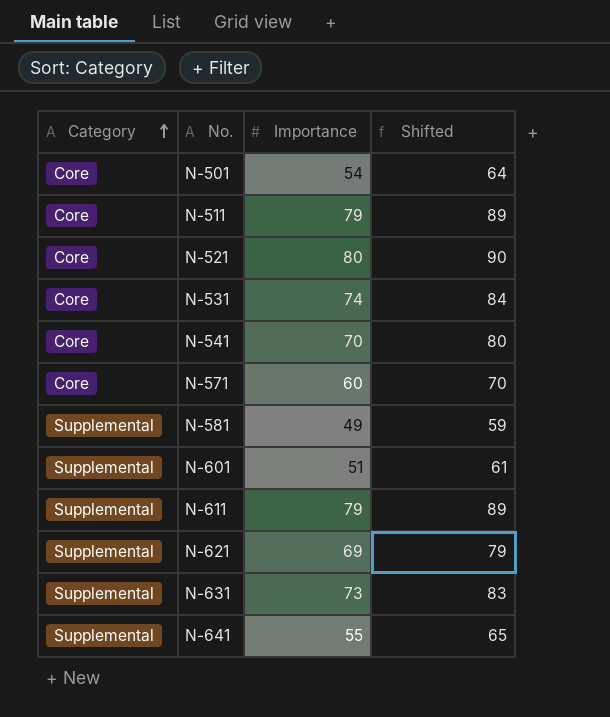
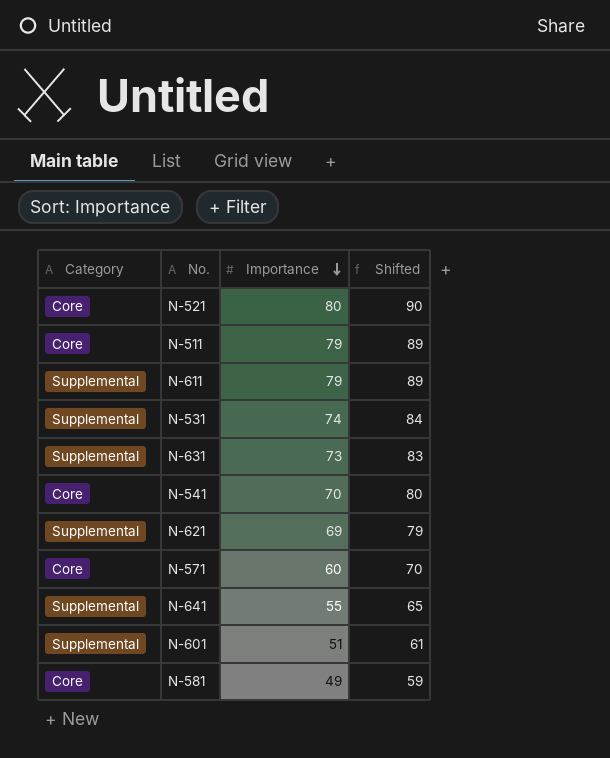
row order: Category ascending -> Importance descending
row N-501: Core | 54 | 64 -> none
N-531 | Category: Core -> Supplemental
N-581 | Category: Supplemental -> Core

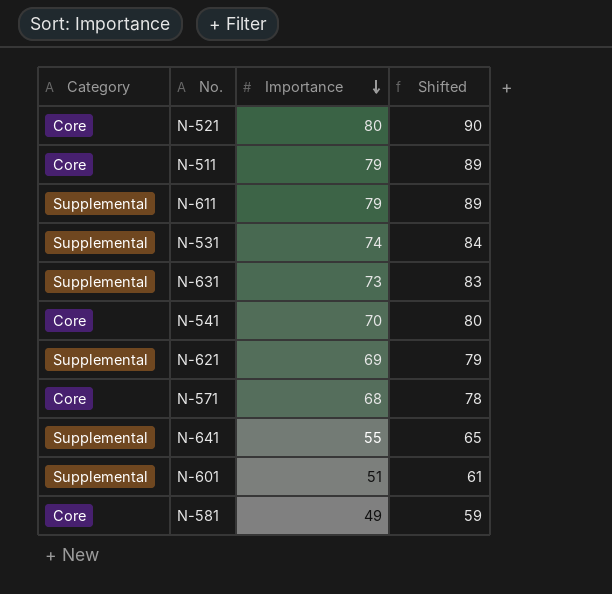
N-571 | Importance: 60 -> 68
N-571 | Shifted: 70 -> 78

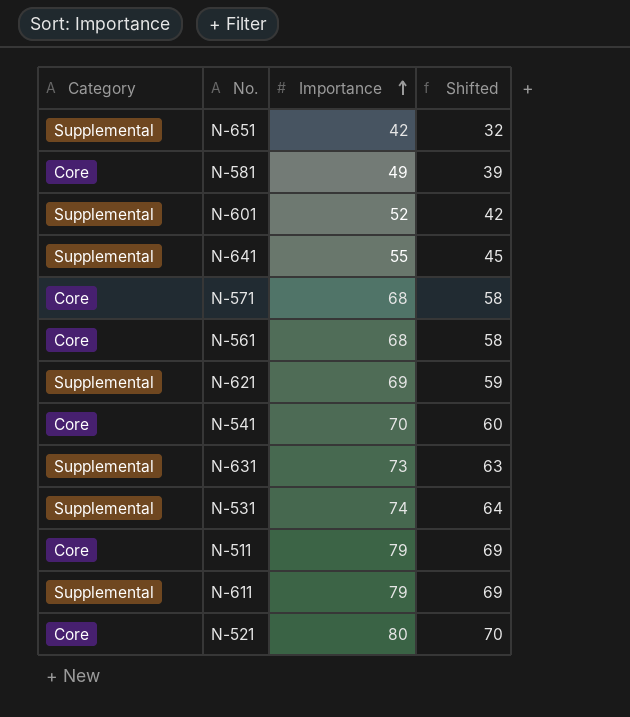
row order: Importance descending -> Importance ascending
column Shifted | formula: [Importance] + 10 -> [Importance] - 10
row N-651: none -> Supplemental | 42 | 32
N-601 | Importance: 51 -> 52
row N-561: none -> Core | 68 | 58

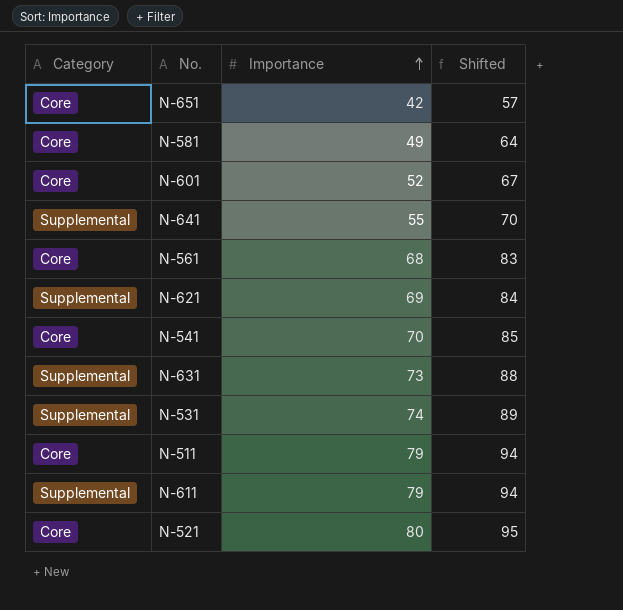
column Shifted | formula: [Importance] - 10 -> [Importance] + 15
row N-571: Core | 68 | 58 -> none
N-651 | Category: Supplemental -> Core
N-601 | Category: Supplemental -> Core

